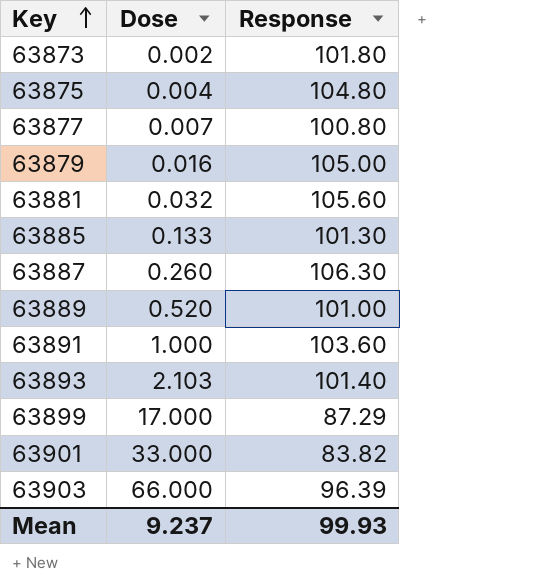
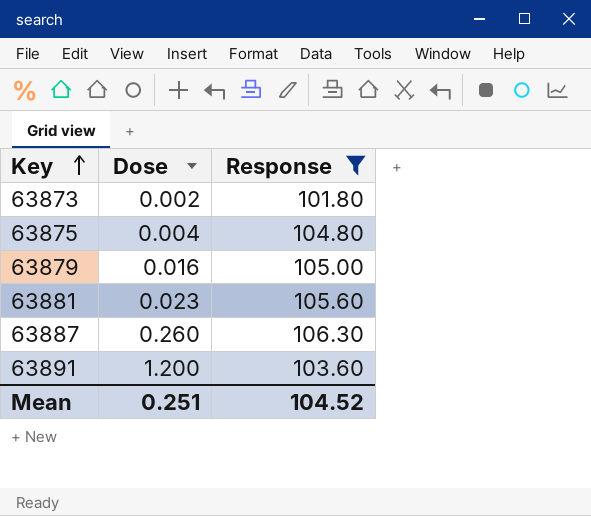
filter: none -> Response >= 101.80
63881 | Dose: 0.032 -> 0.023
63891 | Dose: 1.000 -> 1.200
Mean | Dose: 9.237 -> 0.251
Mean | Response: 99.93 -> 104.52

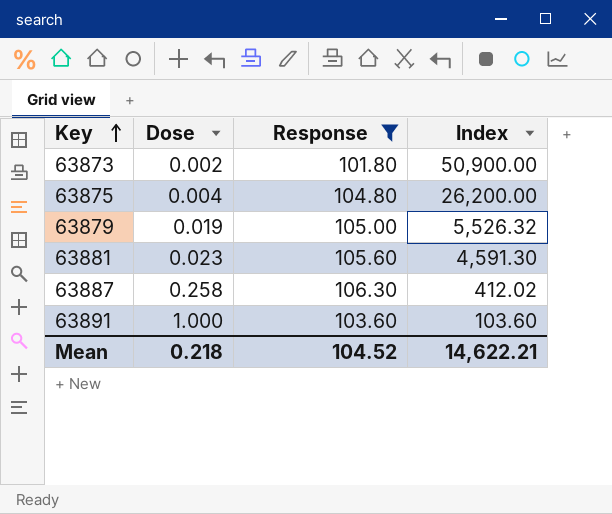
column Index | formula: none -> [Response] / [Dose]
63879 | Dose: 0.016 -> 0.019
63887 | Dose: 0.260 -> 0.258
63891 | Dose: 1.200 -> 1.000
Mean | Dose: 0.251 -> 0.218

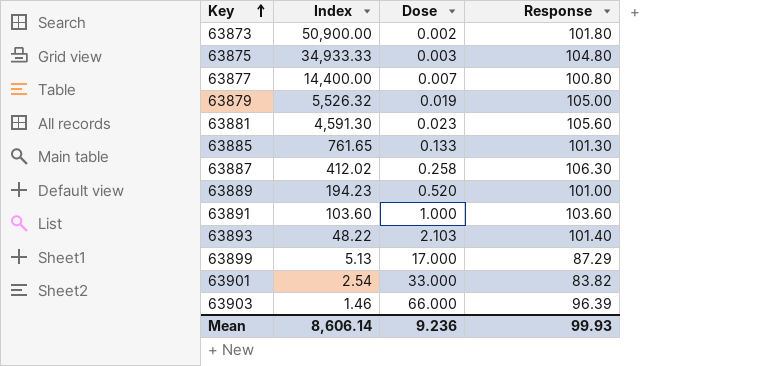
filter: Response >= 101.80 -> none
column Index | position: 4 -> 2
63875 | Index: 26,200.00 -> 34,933.33
63875 | Dose: 0.004 -> 0.003
Mean | Index: 14,622.21 -> 8,606.14
Mean | Dose: 0.218 -> 9.236
Mean | Response: 104.52 -> 99.93

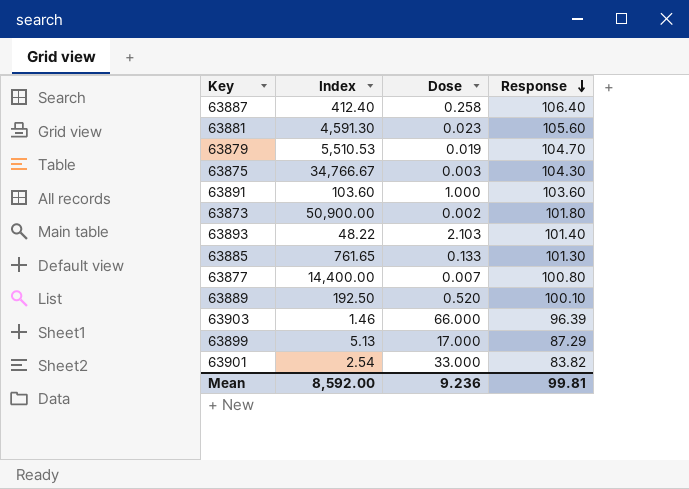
row order: Key ascending -> Response descending
63887 | Index: 412.02 -> 412.40
63887 | Response: 106.30 -> 106.40
63879 | Index: 5,526.32 -> 5,510.53
63879 | Response: 105.00 -> 104.70
63875 | Index: 34,933.33 -> 34,766.67
63875 | Response: 104.80 -> 104.30
63889 | Index: 194.23 -> 192.50
63889 | Response: 101.00 -> 100.10
Mean | Index: 8,606.14 -> 8,592.00
Mean | Response: 99.93 -> 99.81

